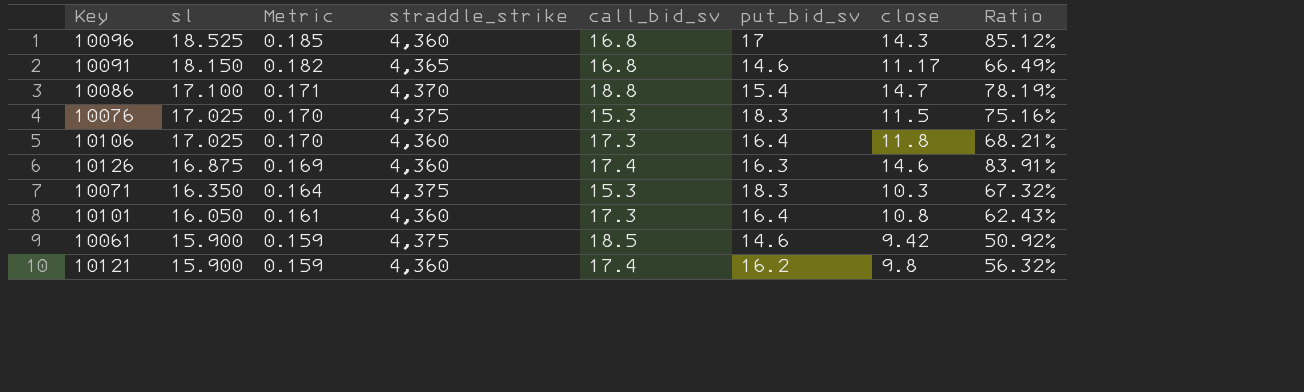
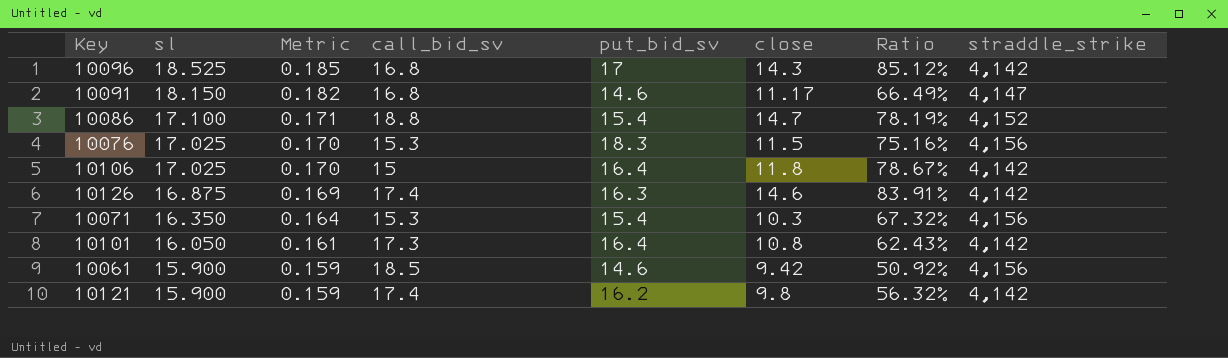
column straddle_strike | position: 4 -> 8
10096 | straddle_strike: 4,360 -> 4,142
10091 | straddle_strike: 4,365 -> 4,147
10086 | straddle_strike: 4,370 -> 4,152
10076 | straddle_strike: 4,375 -> 4,156
10106 | call_bid_sv: 17.3 -> 15
10106 | Ratio: 68.21% -> 78.67%
10106 | straddle_strike: 4,360 -> 4,142
10126 | straddle_strike: 4,360 -> 4,142
10071 | put_bid_sv: 18.3 -> 15.4
10071 | straddle_strike: 4,375 -> 4,156
10101 | straddle_strike: 4,360 -> 4,142
10061 | straddle_strike: 4,375 -> 4,156
10121 | straddle_strike: 4,360 -> 4,142

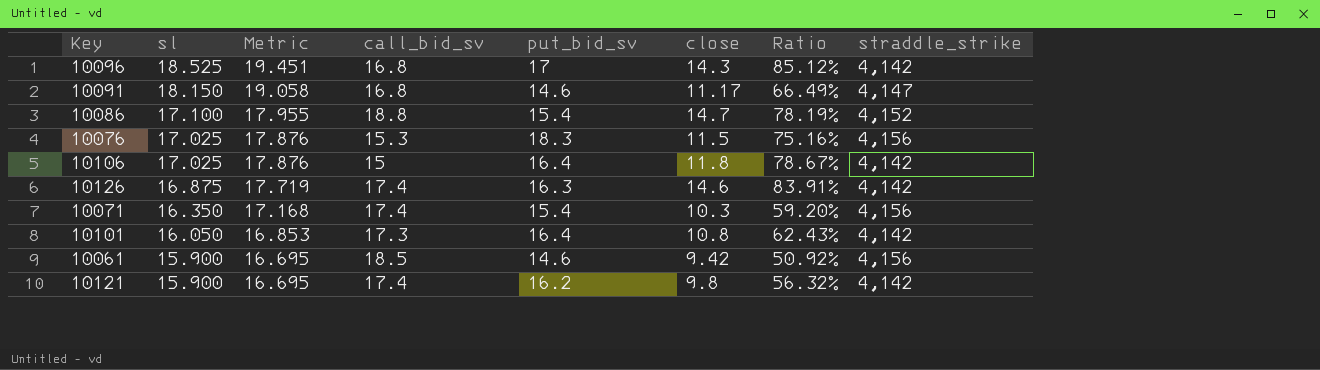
column Metric | formula: [sl] * 0.01 -> [sl] * 1.05
10071 | call_bid_sv: 15.3 -> 17.4
10071 | Ratio: 67.32% -> 59.20%

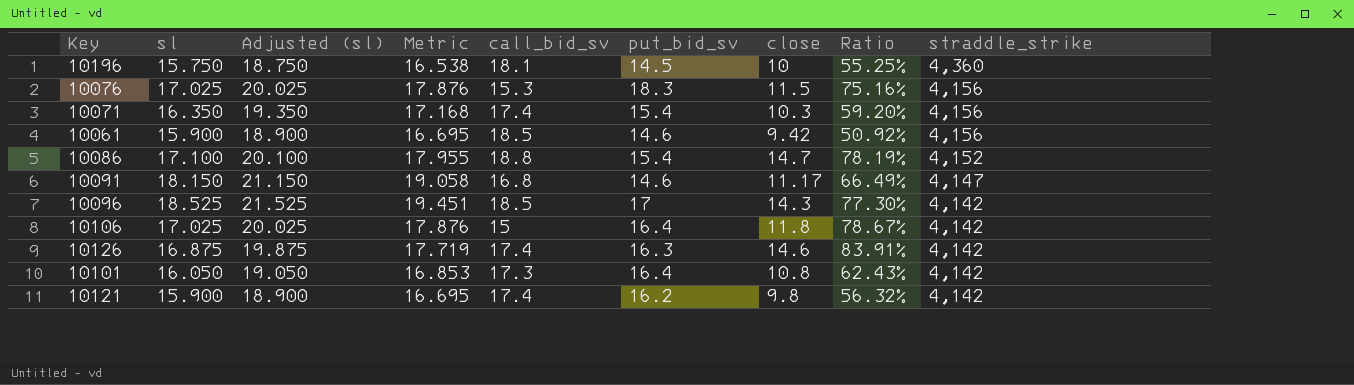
row order: sl descending -> straddle_strike descending
column Adjusted (sl) | formula: none -> [sl] + 3
row 10196: none -> 15.750 | 18.750 | 16.538 | 18.1 | 14.5 | 10 | 55.25% | 4,360
10096 | call_bid_sv: 16.8 -> 18.5
10096 | Ratio: 85.12% -> 77.30%

